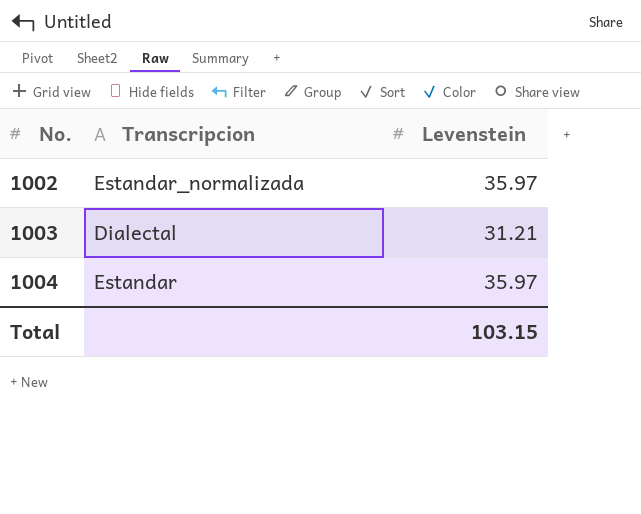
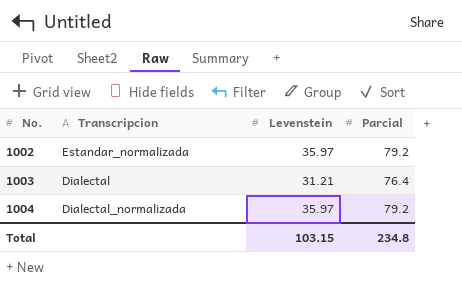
column Parcial | position: none -> 4
1004 | Transcripcion: Estandar -> Dialectal_normalizada

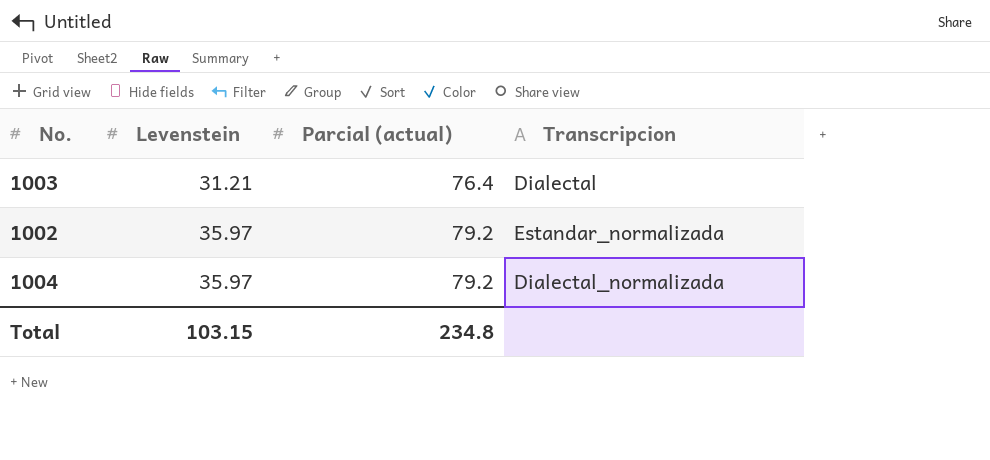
row order: No. ascending -> Levenstein ascending
column name: Parcial -> Parcial (actual)
column Transcripcion | position: 2 -> 4

